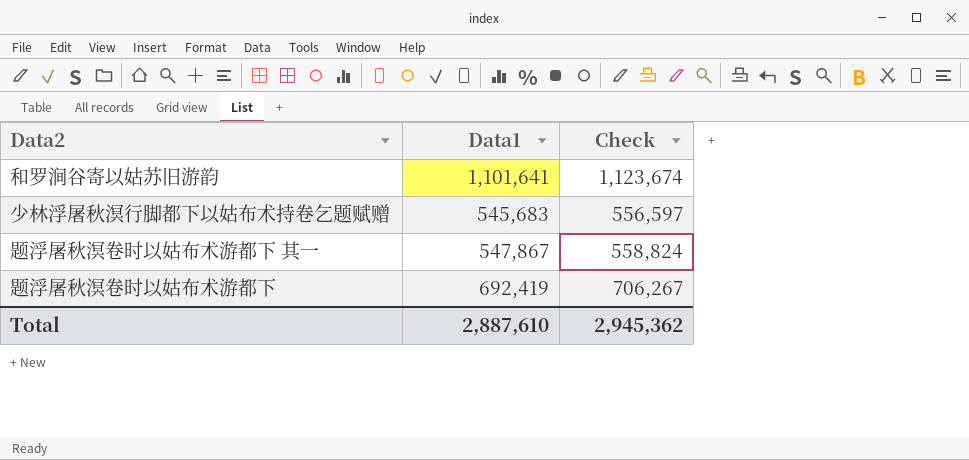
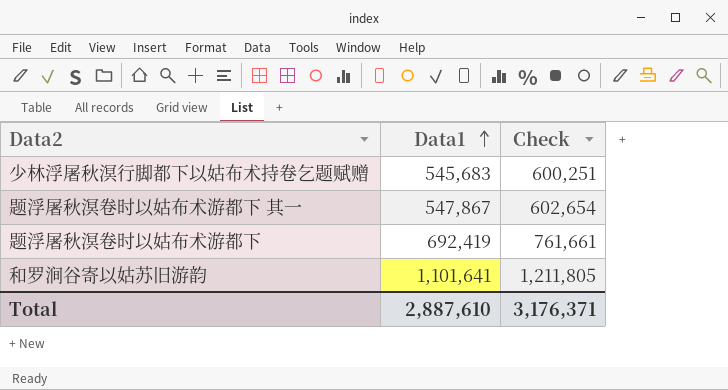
row order: none -> Data1 ascending
column Check | formula: [Data1] * 1.02 -> [Data1] * 1.1
Total | Check: 2,945,362 -> 3,176,371

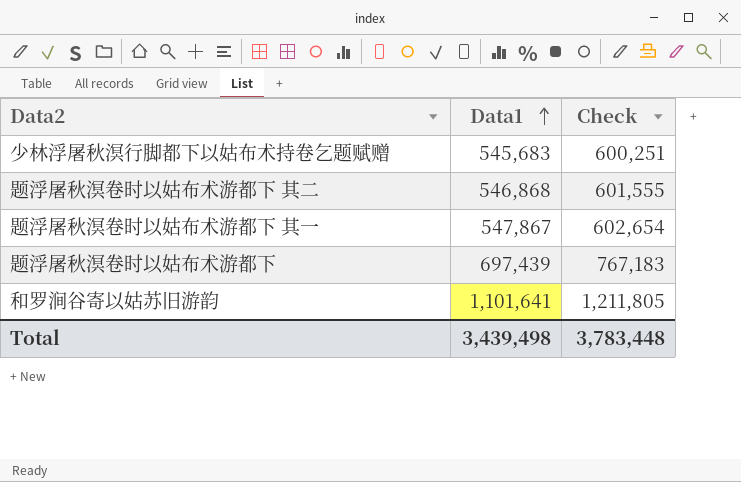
row 题浮屠秋溟卷时以姑布术游都下 其二: none -> 546,868 | 601,555
题浮屠秋溟卷时以姑布术游都下 | Data1: 692,419 -> 697,439
题浮屠秋溟卷时以姑布术游都下 | Check: 761,661 -> 767,183
Total | Data1: 2,887,610 -> 3,439,498
Total | Check: 3,176,371 -> 3,783,448

